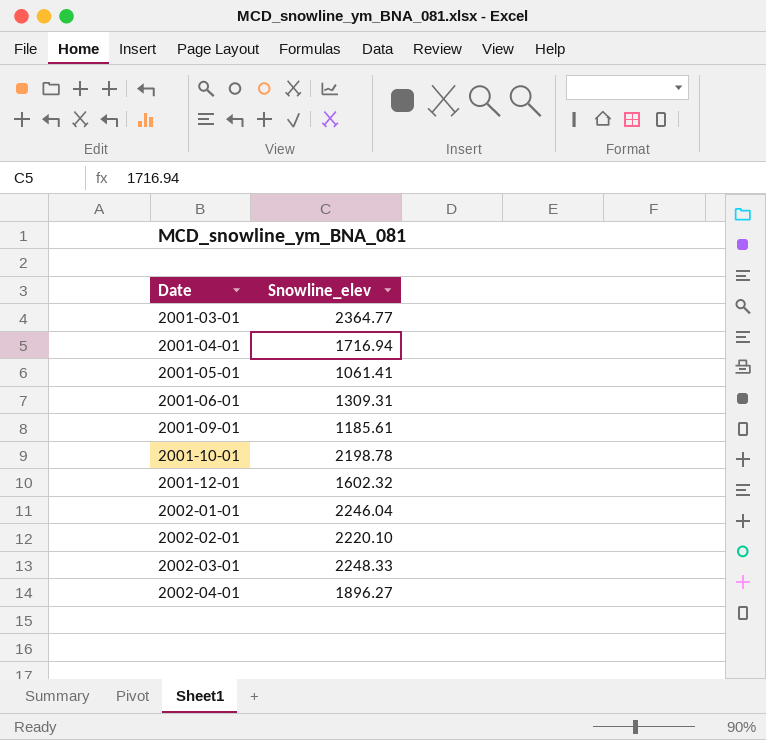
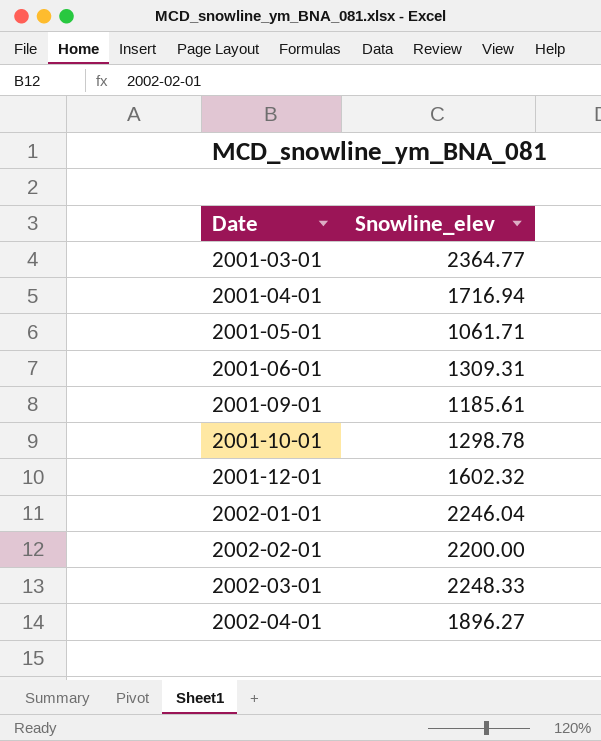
2001-05-01 | Snowline_elev: 1061.41 -> 1061.71
2001-10-01 | Snowline_elev: 2198.78 -> 1298.78
2002-02-01 | Snowline_elev: 2220.10 -> 2200.00

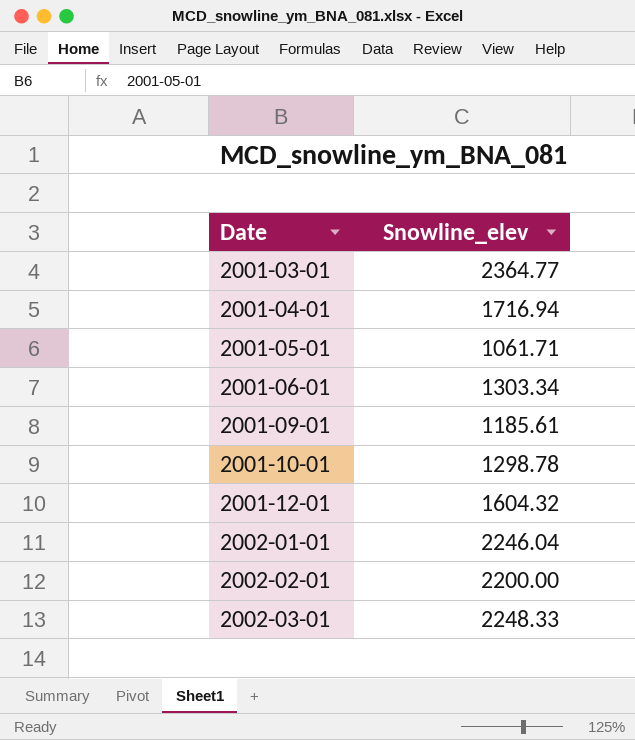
row 2002-04-01: 1896.27 -> none
2001-06-01 | Snowline_elev: 1309.31 -> 1303.34
2001-12-01 | Snowline_elev: 1602.32 -> 1604.32

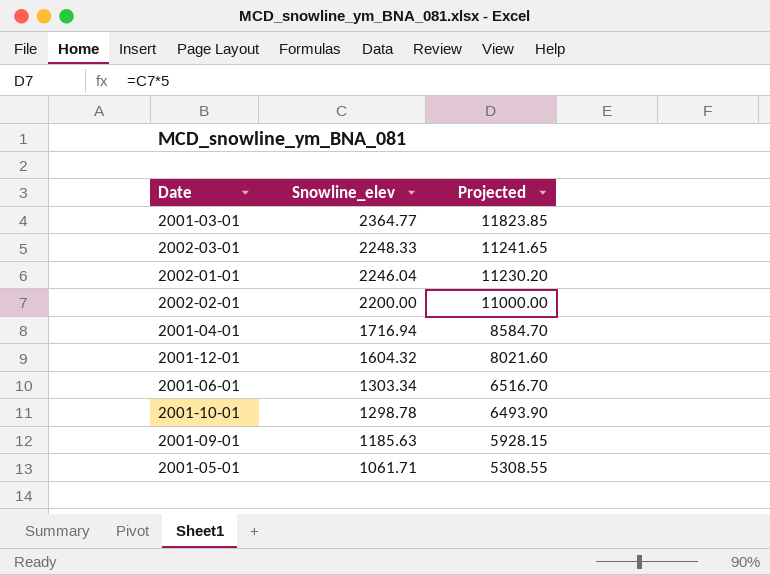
row order: Date ascending -> Snowline_elev descending
column Projected | formula: none -> [Snowline_elev] * 5
2001-09-01 | Snowline_elev: 1185.61 -> 1185.63

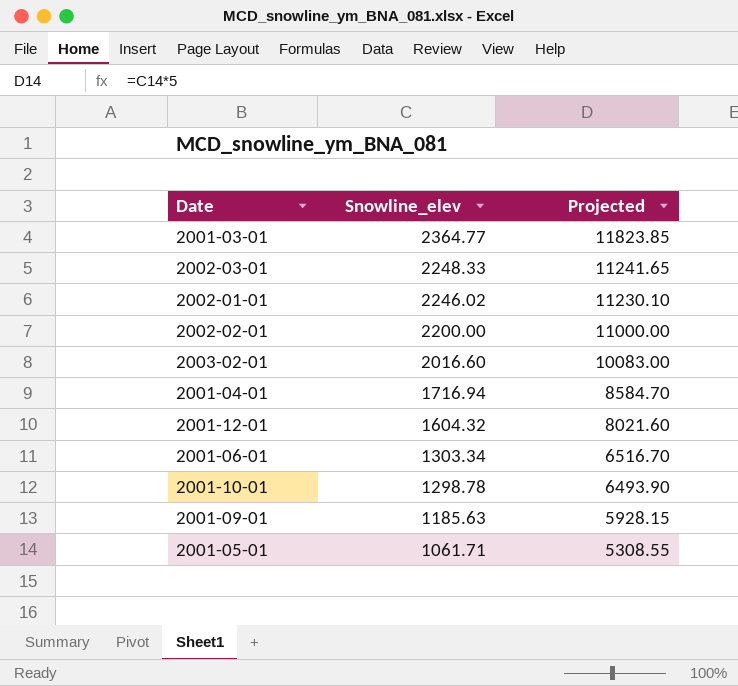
2002-01-01 | Snowline_elev: 2246.04 -> 2246.02
2002-01-01 | Projected: 11230.20 -> 11230.10
row 2003-02-01: none -> 2016.60 | 10083.00

